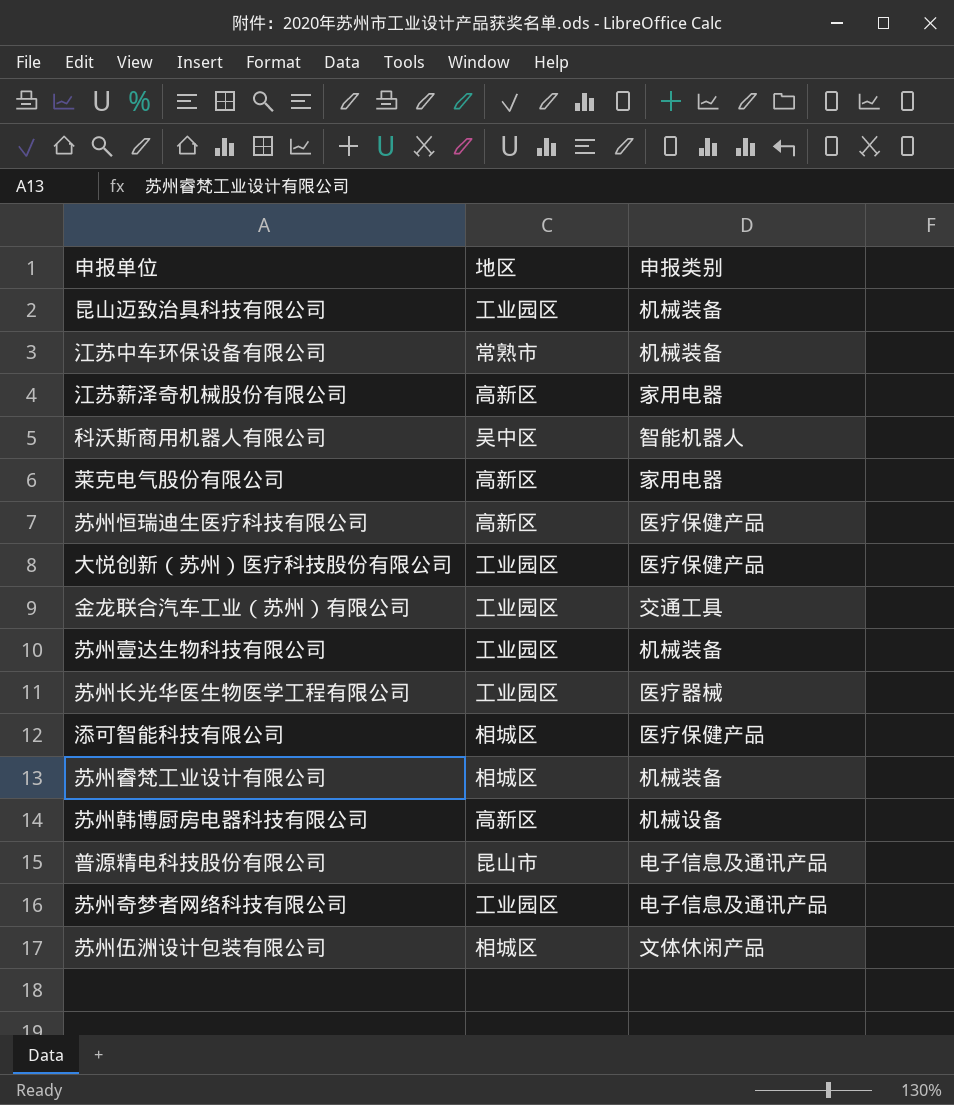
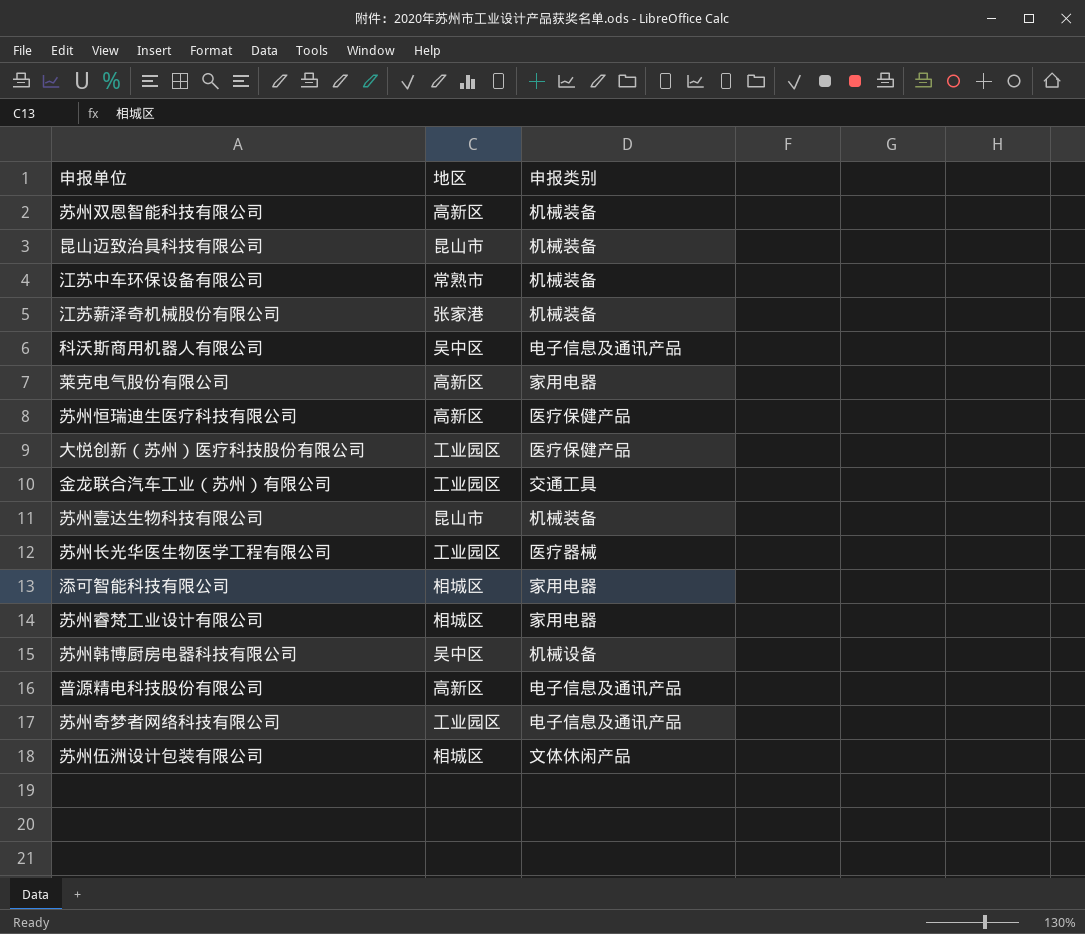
row 苏州双恩智能科技有限公司: none -> 高新区 | 机械装备
昆山迈致治具科技有限公司 | 地区: 工业园区 -> 昆山市
江苏薪泽奇机械股份有限公司 | 地区: 高新区 -> 张家港
江苏薪泽奇机械股份有限公司 | 申报类别: 家用电器 -> 机械装备
科沃斯商用机器人有限公司 | 申报类别: 智能机器人 -> 电子信息及通讯产品
苏州壹达生物科技有限公司 | 地区: 工业园区 -> 昆山市
添可智能科技有限公司 | 申报类别: 医疗保健产品 -> 家用电器
苏州睿梵工业设计有限公司 | 申报类别: 机械装备 -> 家用电器
苏州韩博厨房电器科技有限公司 | 地区: 高新区 -> 吴中区
普源精电科技股份有限公司 | 地区: 昆山市 -> 高新区

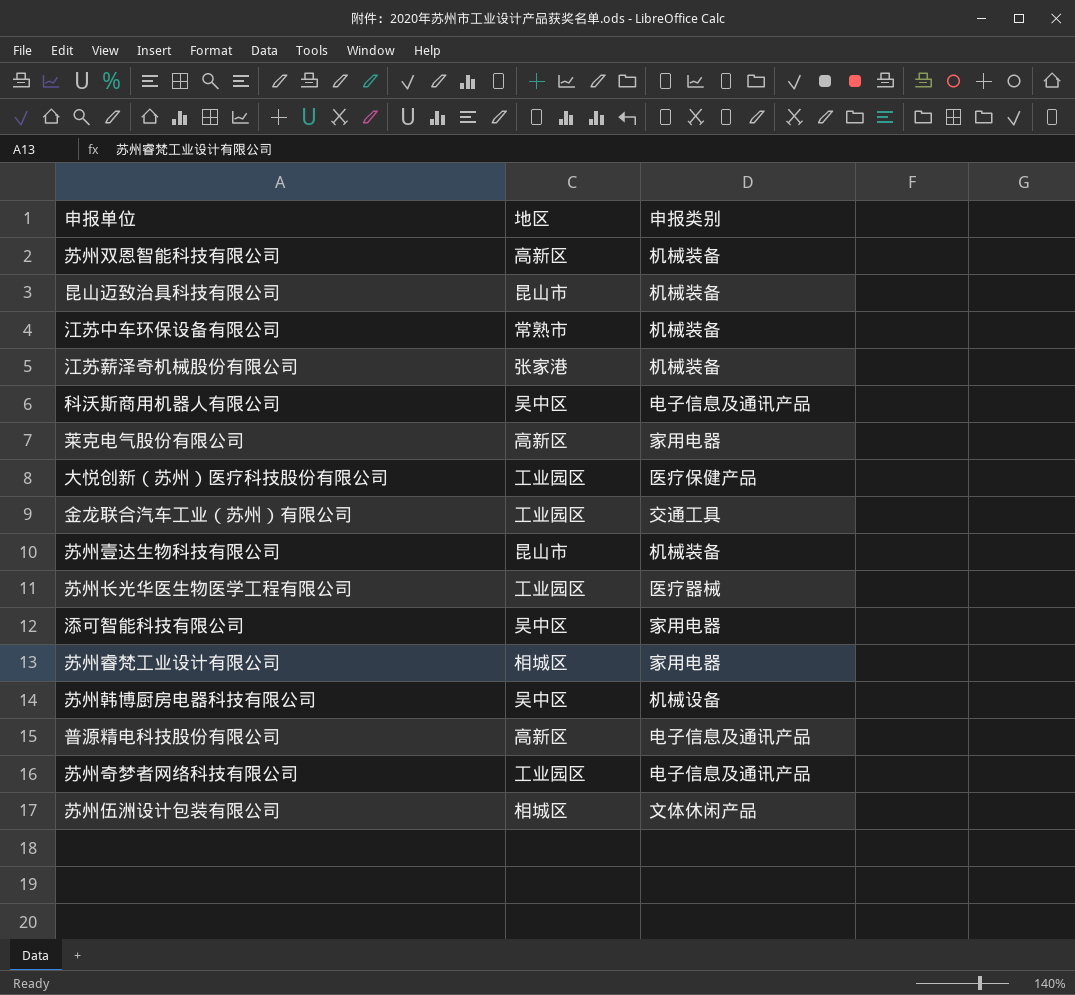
row 苏州恒瑞迪生医疗科技有限公司: 高新区 | 医疗保健产品 -> none
添可智能科技有限公司 | 地区: 相城区 -> 吴中区

